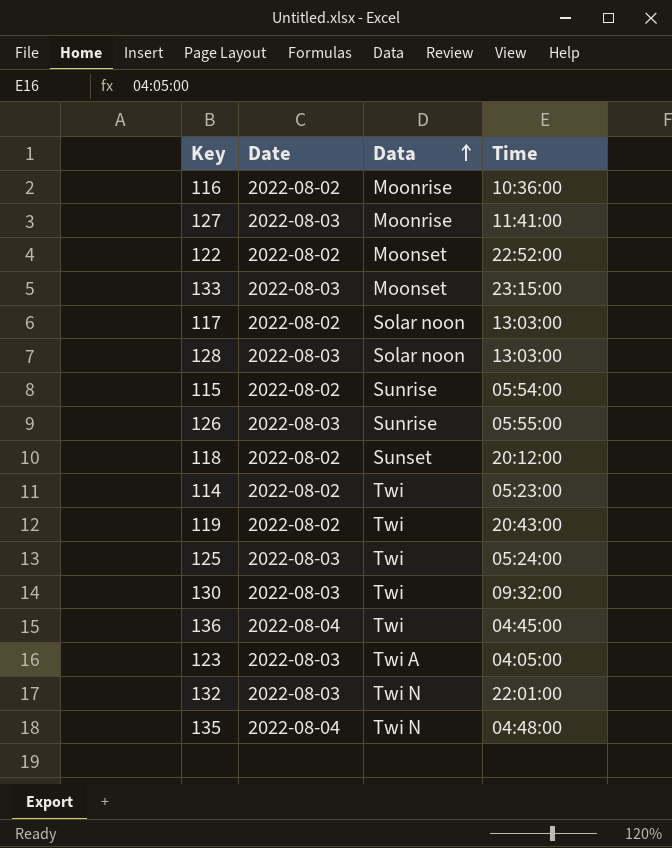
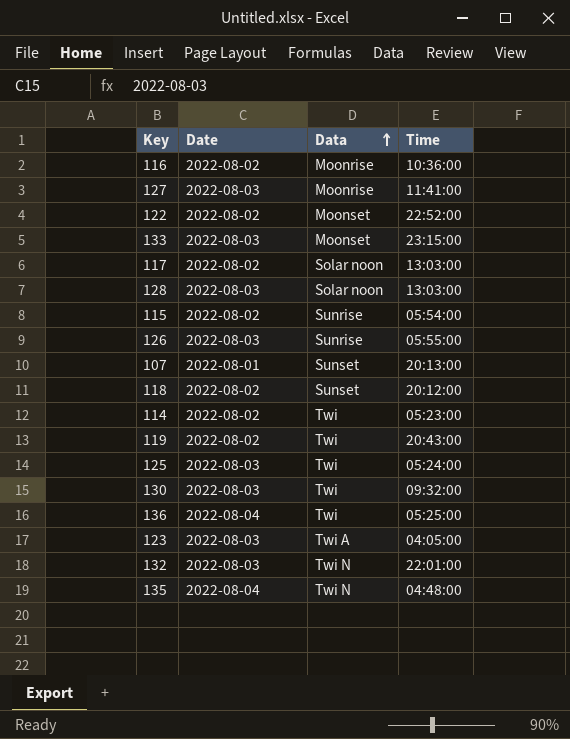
row 107: none -> 2022-08-01 | Sunset | 20:13:00
136 | Time: 04:45:00 -> 05:25:00

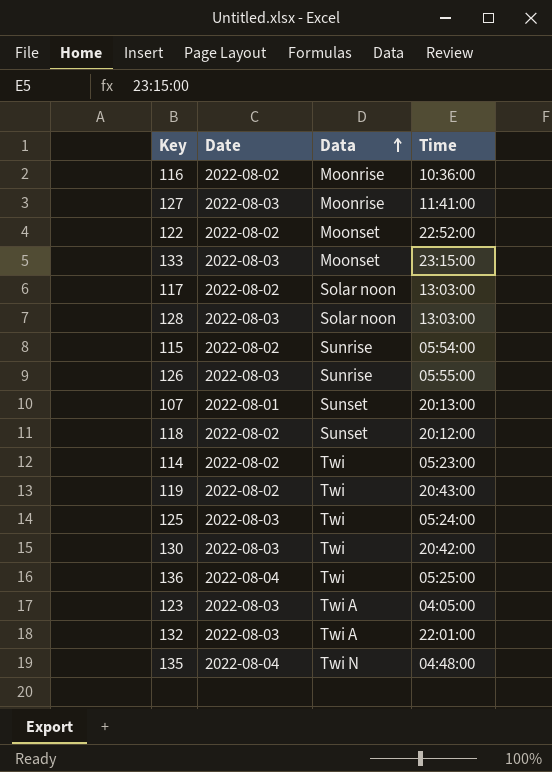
130 | Time: 09:32:00 -> 20:42:00
132 | Data: Twi N -> Twi A

